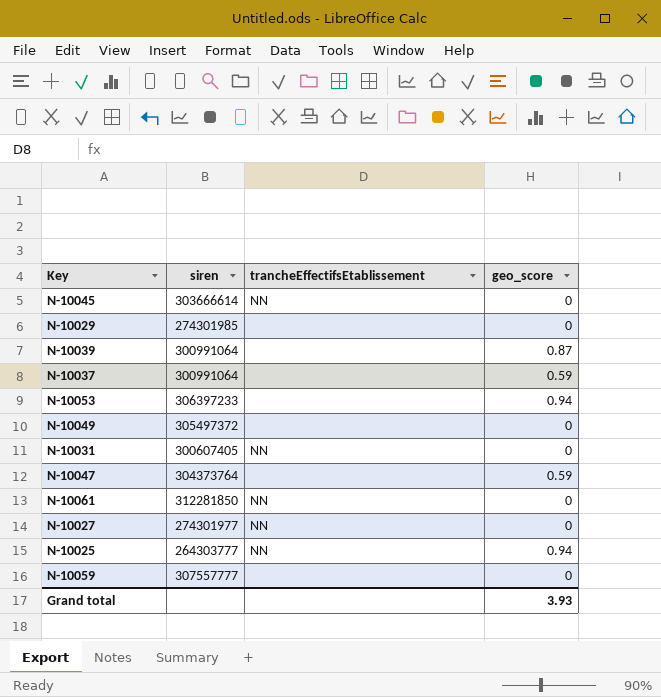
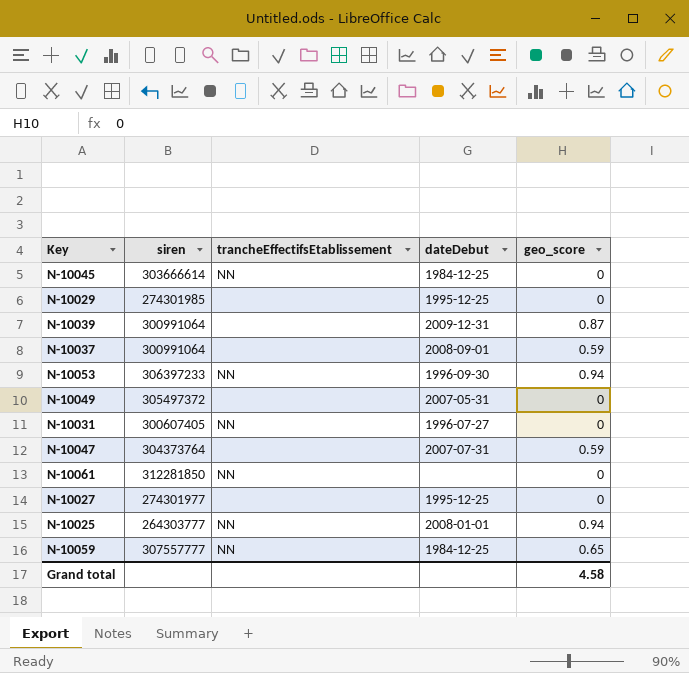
column dateDebut | position: none -> 4
N-10053 | trancheEffectifsEtablissement: none -> NN
N-10027 | trancheEffectifsEtablissement: NN -> none
N-10059 | trancheEffectifsEtablissement: none -> NN
N-10059 | geo_score: 0 -> 0.65
Grand total | geo_score: 3.93 -> 4.58

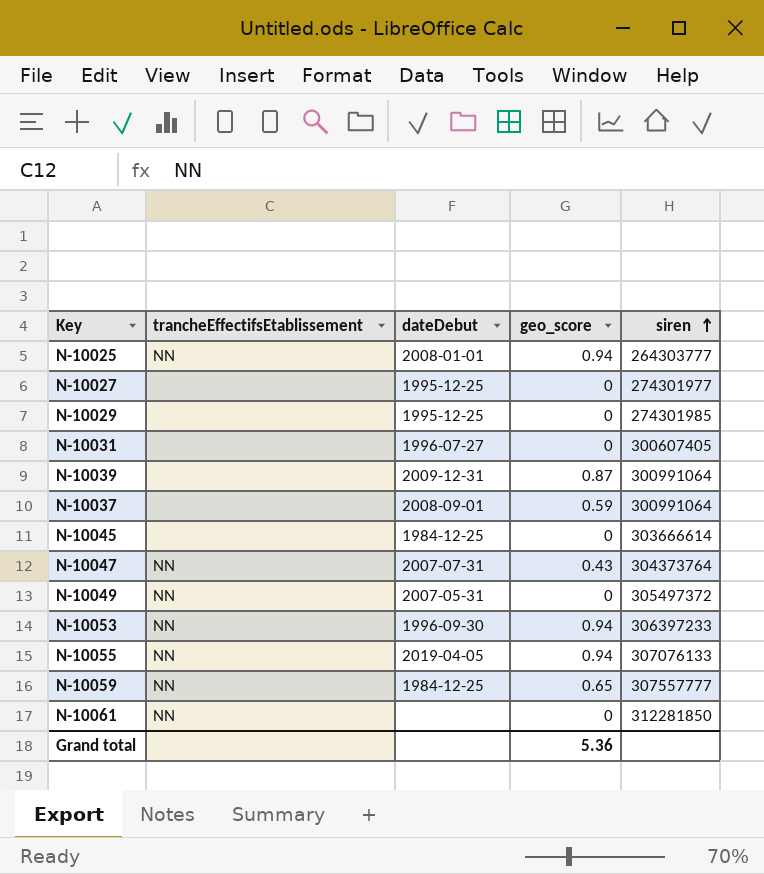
row order: none -> siren ascending
column siren | position: 2 -> 5
N-10031 | trancheEffectifsEtablissement: NN -> none
N-10045 | trancheEffectifsEtablissement: NN -> none
N-10047 | trancheEffectifsEtablissement: none -> NN
N-10047 | geo_score: 0.59 -> 0.43
N-10049 | trancheEffectifsEtablissement: none -> NN
row N-10055: none -> NN | 2019-04-05 | 0.94 | 307076133
Grand total | geo_score: 4.58 -> 5.36

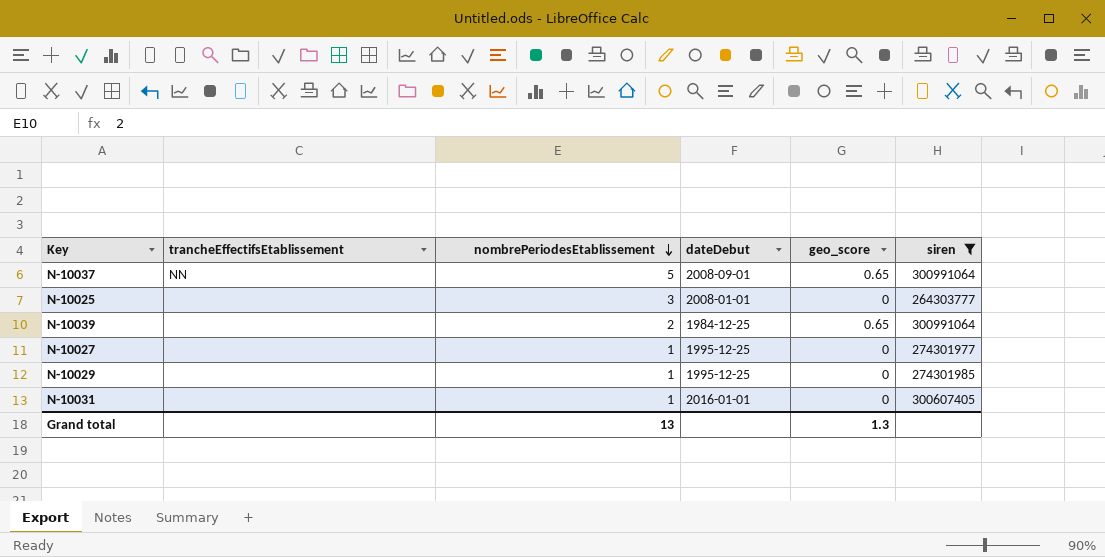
filter: none -> siren <= 300991064
row order: siren ascending -> nombrePeriodesEtablissement descending
column nombrePeriodesEtablissement | position: none -> 3
N-10037 | trancheEffectifsEtablissement: none -> NN
N-10037 | geo_score: 0.59 -> 0.65
N-10025 | trancheEffectifsEtablissement: NN -> none
N-10025 | geo_score: 0.94 -> 0
N-10039 | dateDebut: 2009-12-31 -> 1984-12-25
N-10039 | geo_score: 0.87 -> 0.65
N-10031 | dateDebut: 1996-07-27 -> 2016-01-01
Grand total | geo_score: 5.36 -> 1.3

